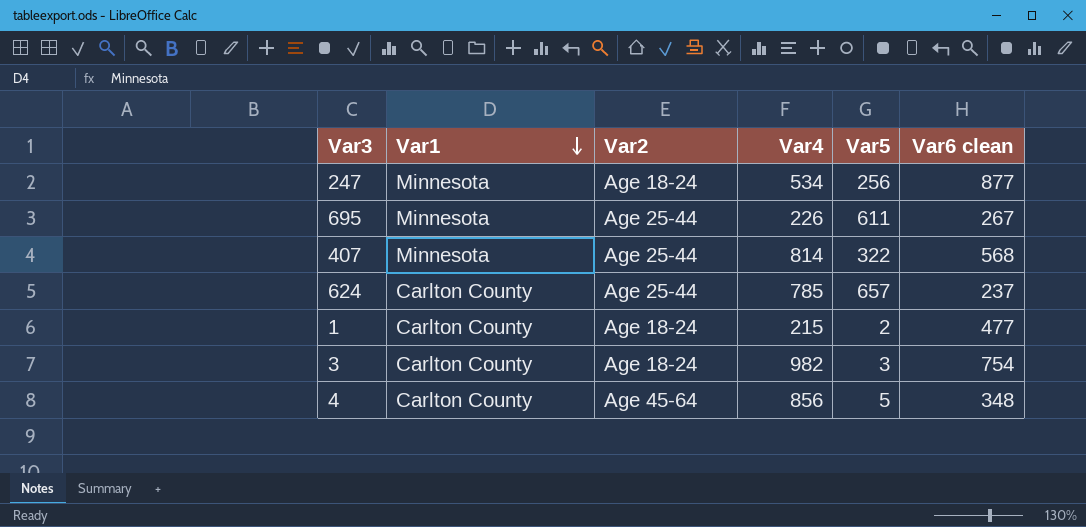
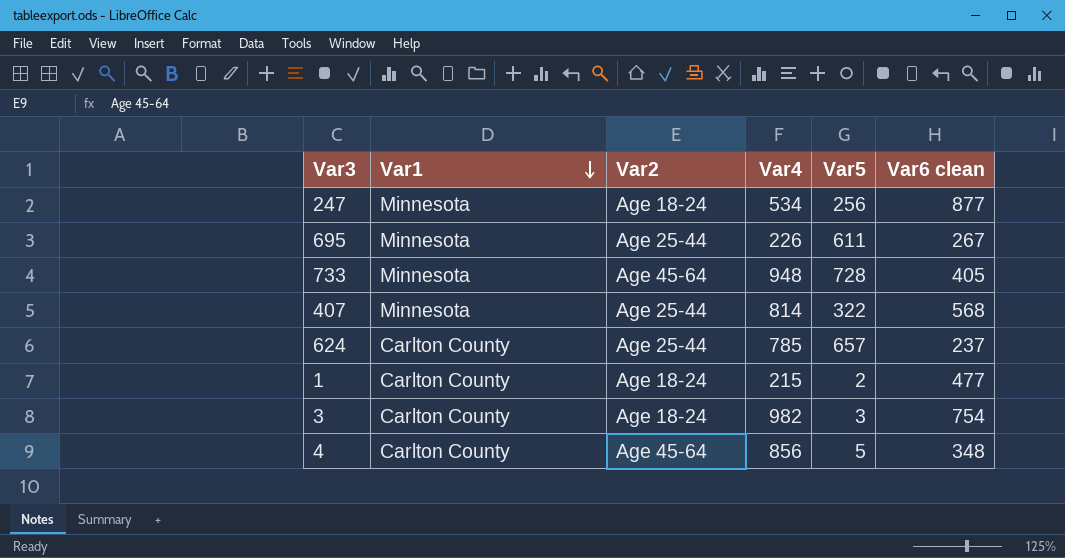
row 733: none -> Minnesota | Age 45-64 | 948 | 728 | 405

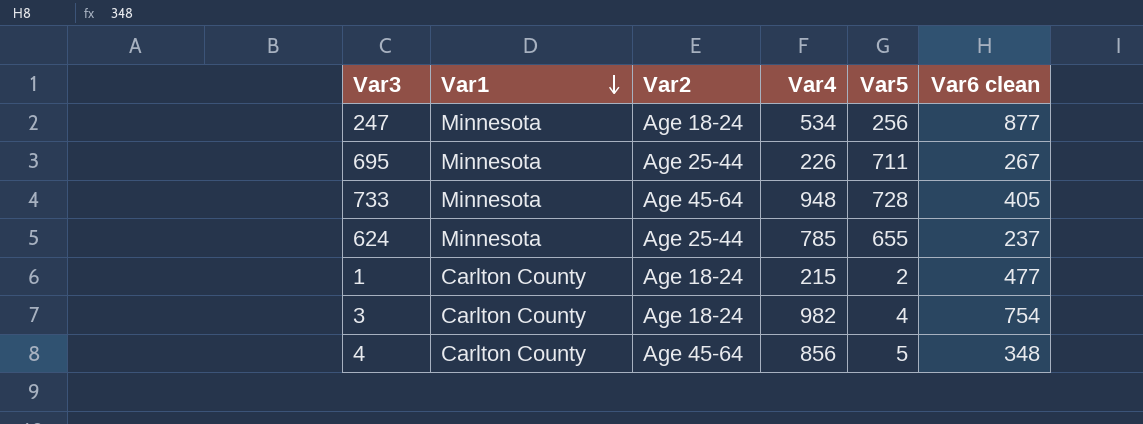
row 407: Minnesota | Age 25-44 | 814 | 322 | 568 -> none
695 | Var5: 611 -> 711
624 | Var1: Carlton County -> Minnesota
624 | Var5: 657 -> 655
3 | Var5: 3 -> 4

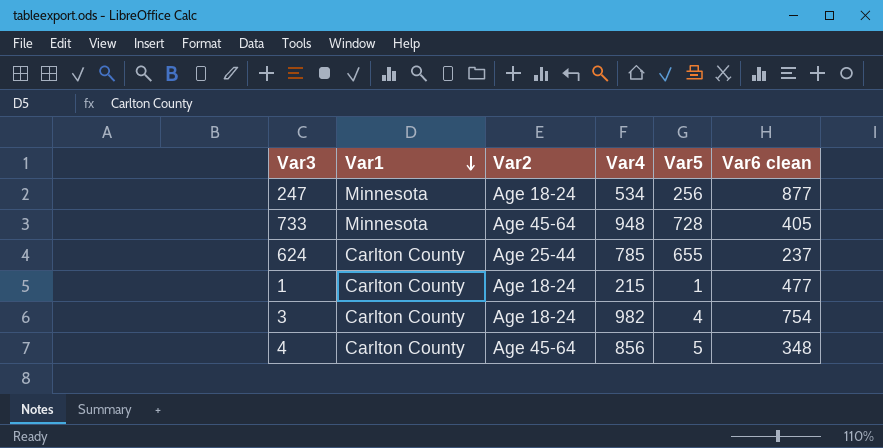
row 695: Minnesota | Age 25-44 | 226 | 711 | 267 -> none
624 | Var1: Minnesota -> Carlton County
1 | Var5: 2 -> 1

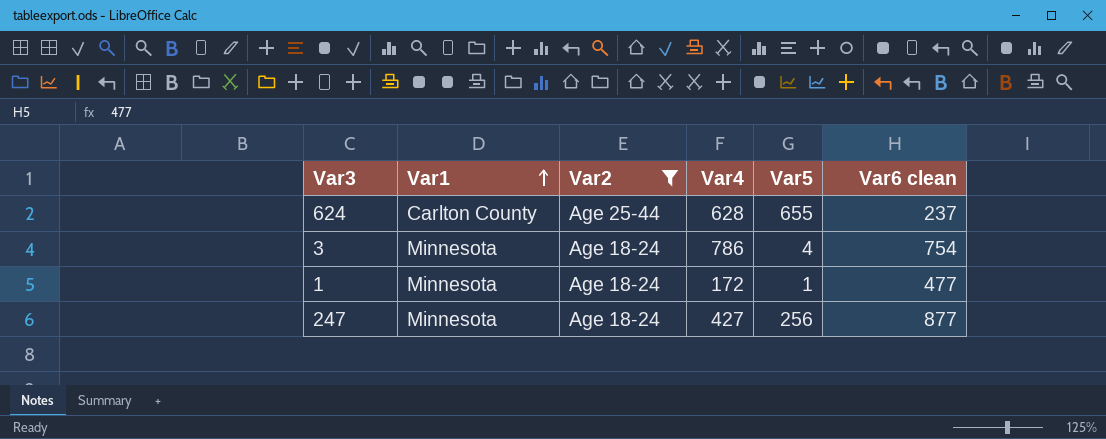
filter: none -> Var2 != Age 45-64
row order: Var1 descending -> Var1 ascending
624 | Var4: 785 -> 628
3 | Var1: Carlton County -> Minnesota
3 | Var4: 982 -> 786
1 | Var1: Carlton County -> Minnesota
1 | Var4: 215 -> 172
247 | Var4: 534 -> 427

